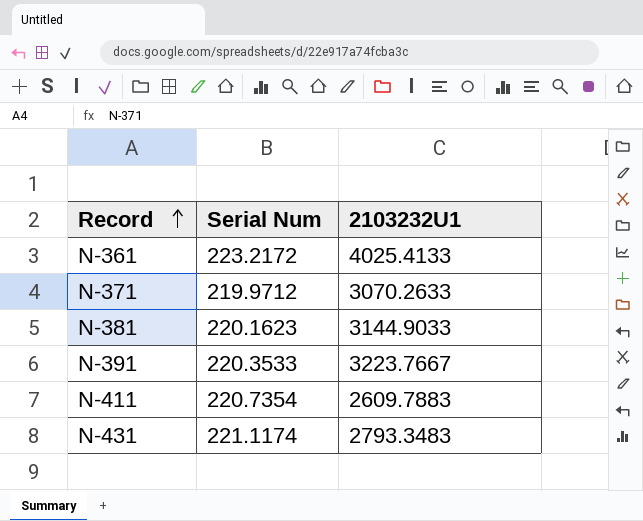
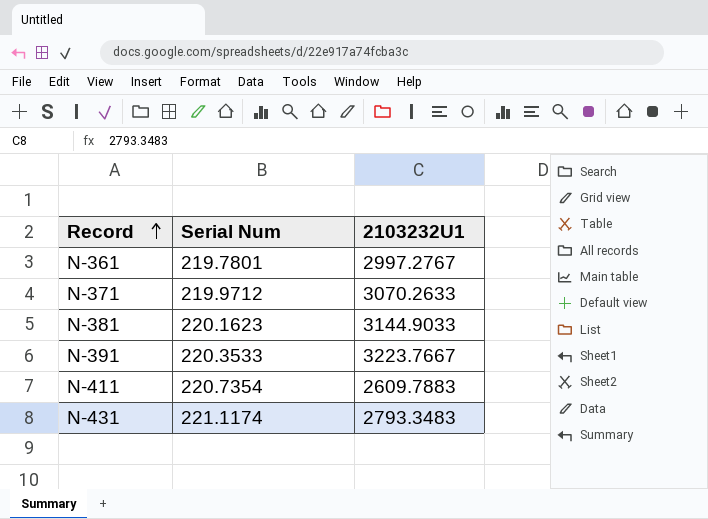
N-361 | Serial Num: 223.2172 -> 219.7801
N-361 | 2103232U1: 4025.4133 -> 2997.2767

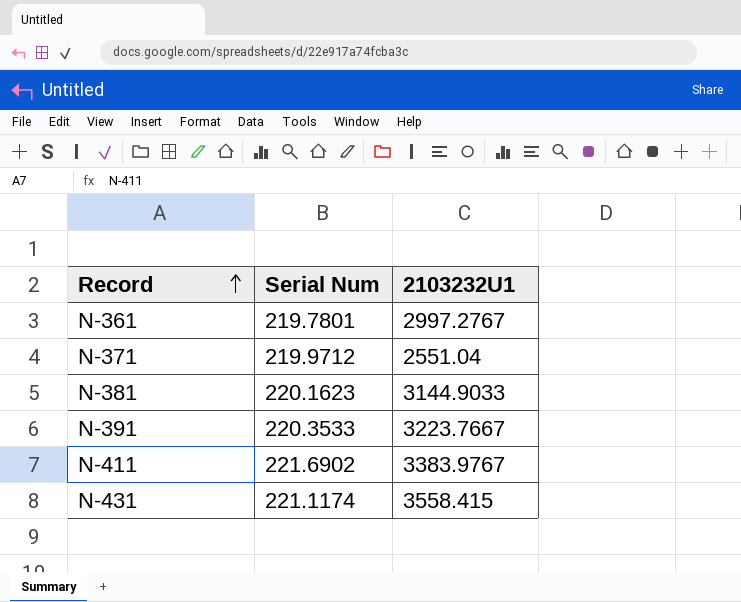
N-371 | 2103232U1: 3070.2633 -> 2551.04
N-411 | Serial Num: 220.7354 -> 221.6902
N-411 | 2103232U1: 2609.7883 -> 3383.9767
N-431 | 2103232U1: 2793.3483 -> 3558.415

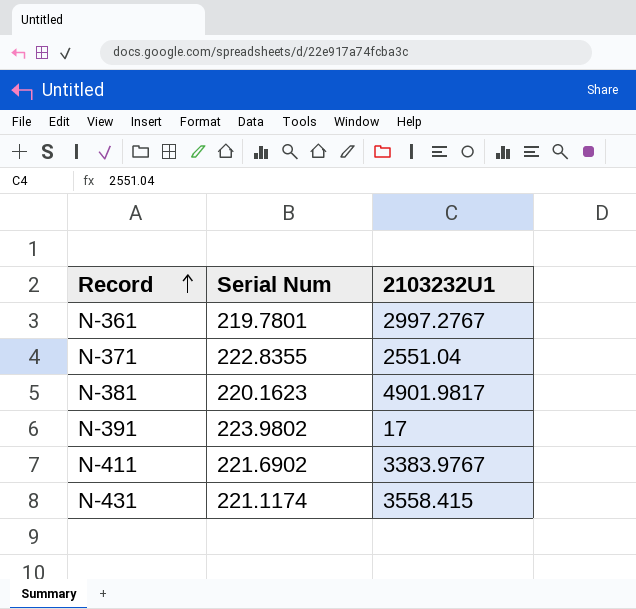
N-371 | Serial Num: 219.9712 -> 222.8355
N-381 | 2103232U1: 3144.9033 -> 4901.9817
N-391 | Serial Num: 220.3533 -> 223.9802
N-391 | 2103232U1: 3223.7667 -> 17

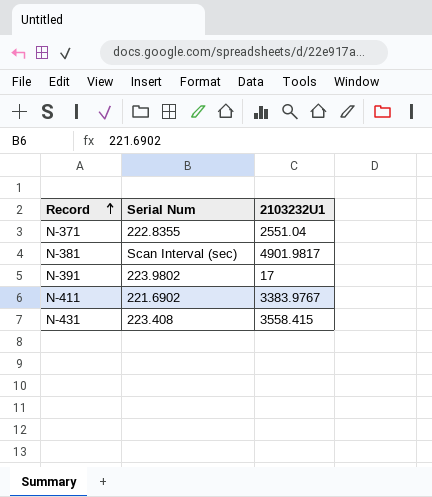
row N-361: 219.7801 | 2997.2767 -> none
N-381 | Serial Num: 220.1623 -> Scan Interval (sec)
N-431 | Serial Num: 221.1174 -> 223.408

